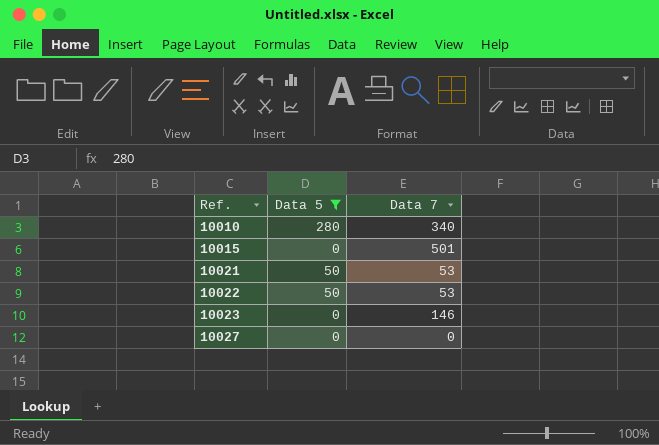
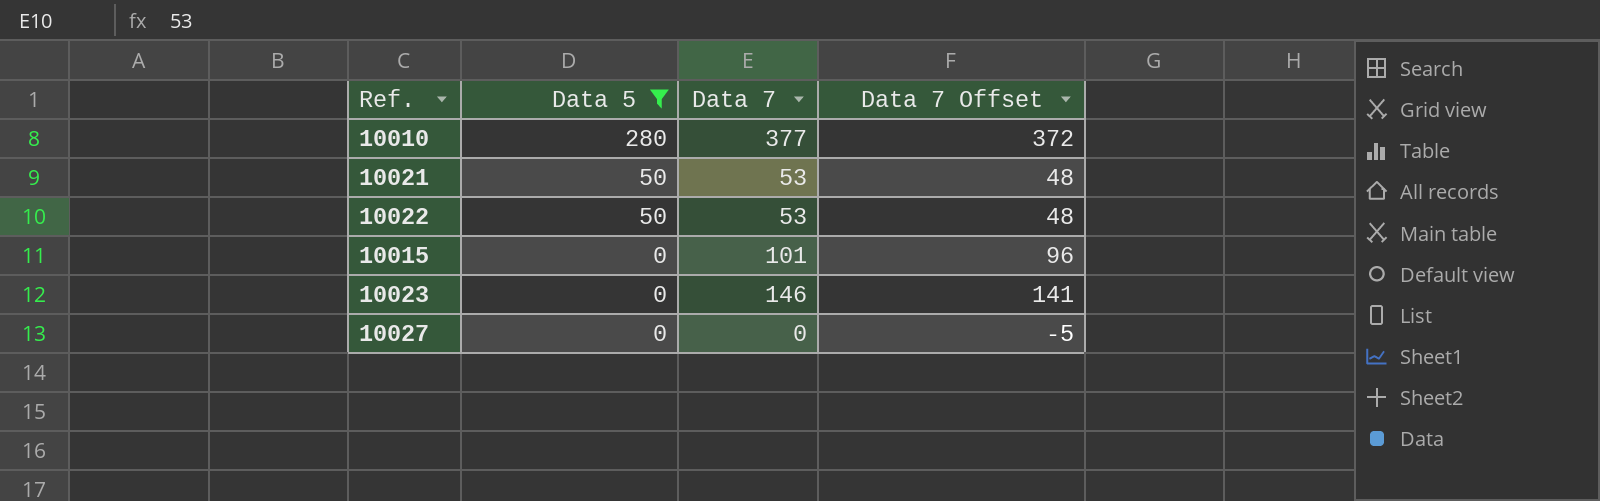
row order: Ref. ascending -> Data 5 descending
column Data 7 Offset | formula: none -> [Data 7] - 5
10010 | Data 7: 340 -> 377
10015 | Data 7: 501 -> 101

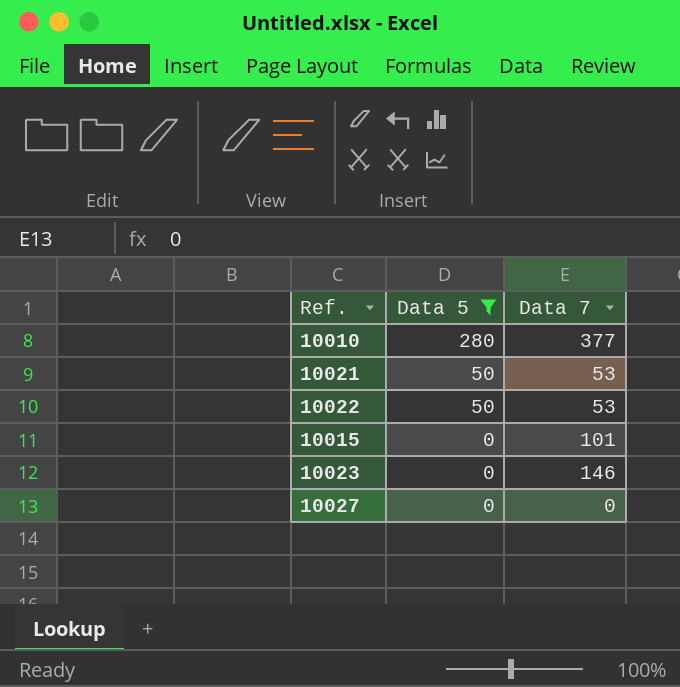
column Data 7 Offset | formula: [Data 7] - 5 -> none

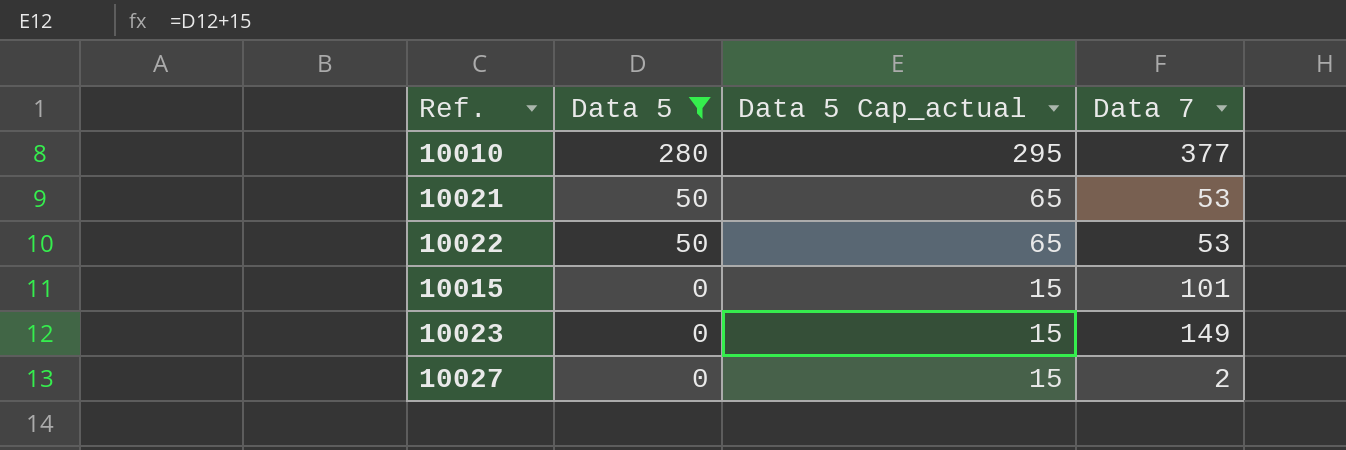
column Data 5 Cap_actual | formula: none -> [Data 5] + 15
10023 | Data 7: 146 -> 149
10027 | Data 7: 0 -> 2

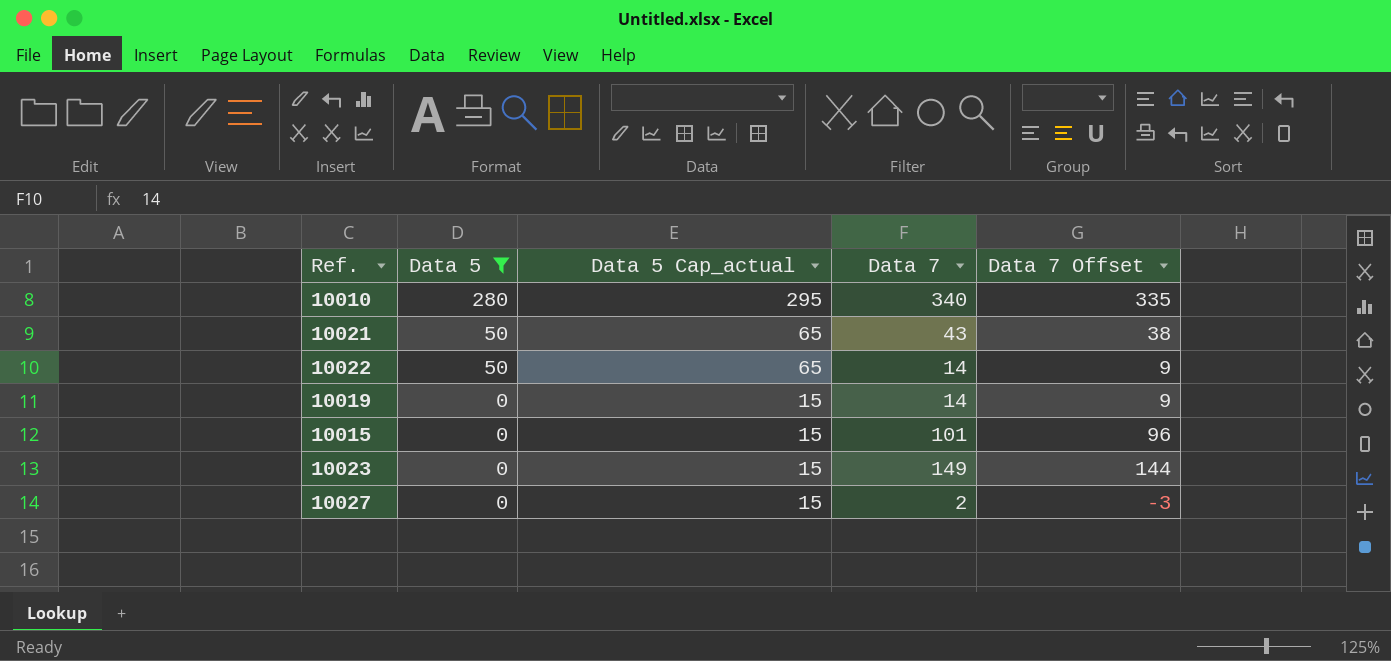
column Data 7 Offset | formula: none -> [Data 7] - 5
10010 | Data 7: 377 -> 340
10021 | Data 7: 53 -> 43
10022 | Data 7: 53 -> 14
row 10019: none -> 0 | 15 | 14 | 9

